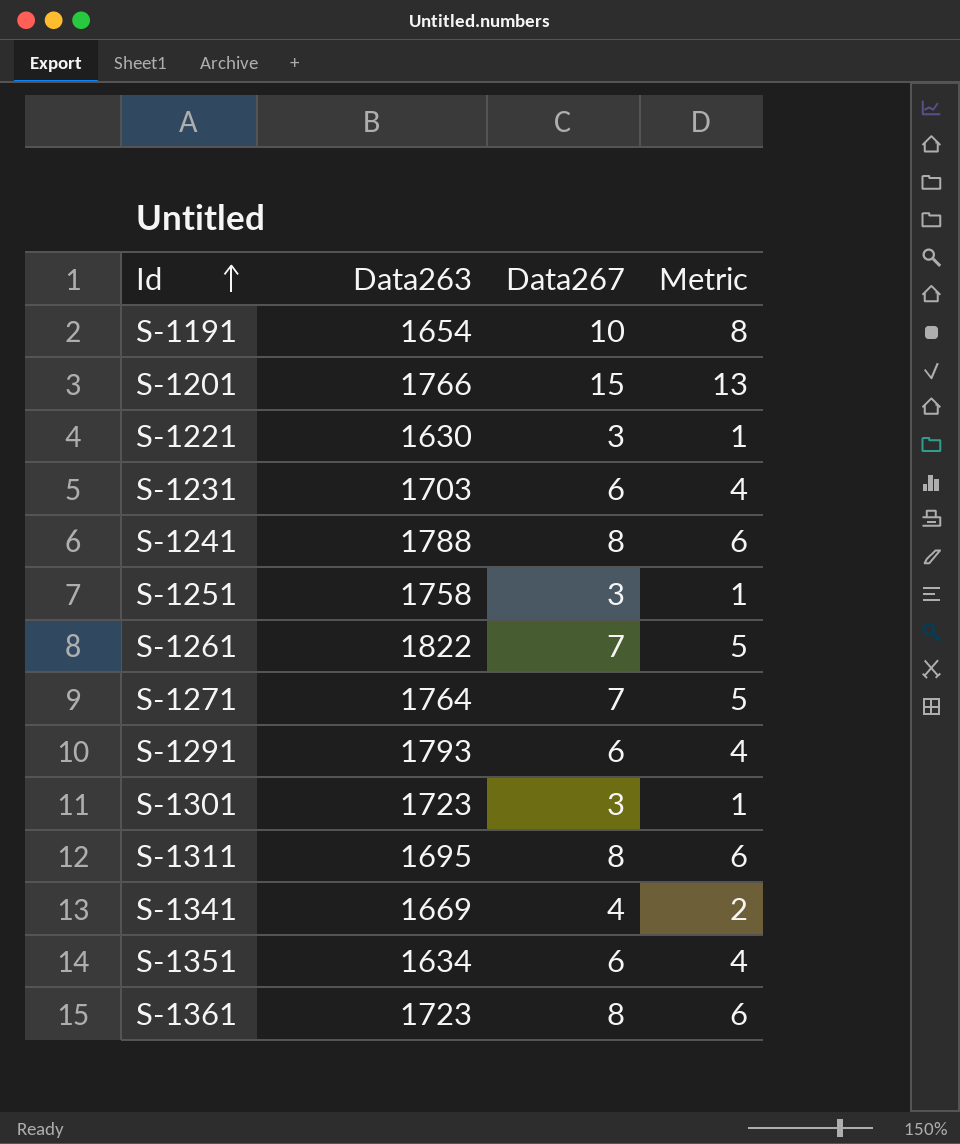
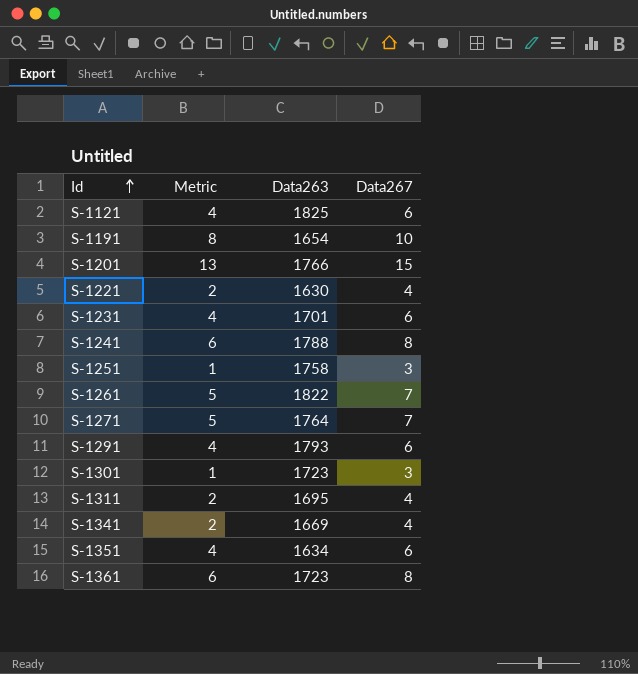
column Metric | position: 4 -> 2
row S-1121: none -> 4 | 1825 | 6
S-1221 | Metric: 1 -> 2
S-1221 | Data267: 3 -> 4
S-1231 | Data263: 1703 -> 1701
S-1311 | Metric: 6 -> 2
S-1311 | Data267: 8 -> 4

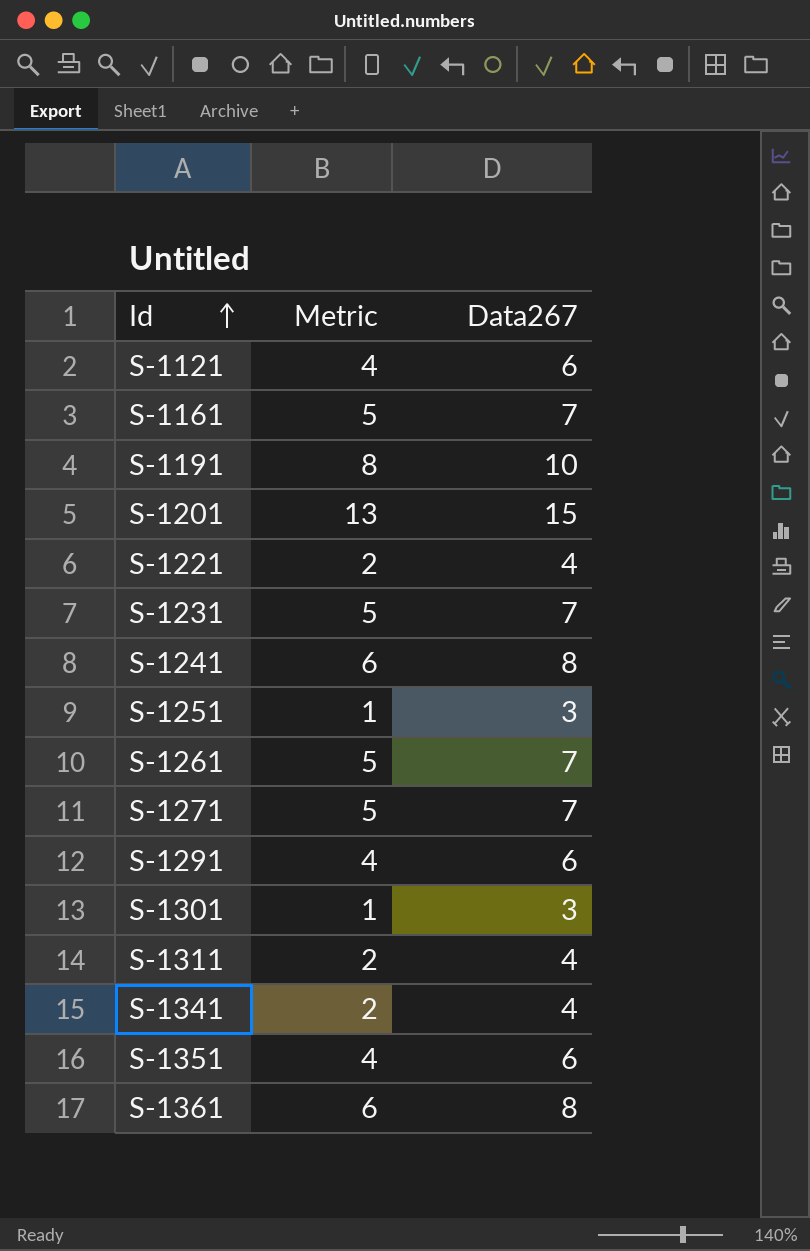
column Data263 | position: 3 -> none
row S-1161: none -> 5 | 7
S-1231 | Metric: 4 -> 5
S-1231 | Data267: 6 -> 7

